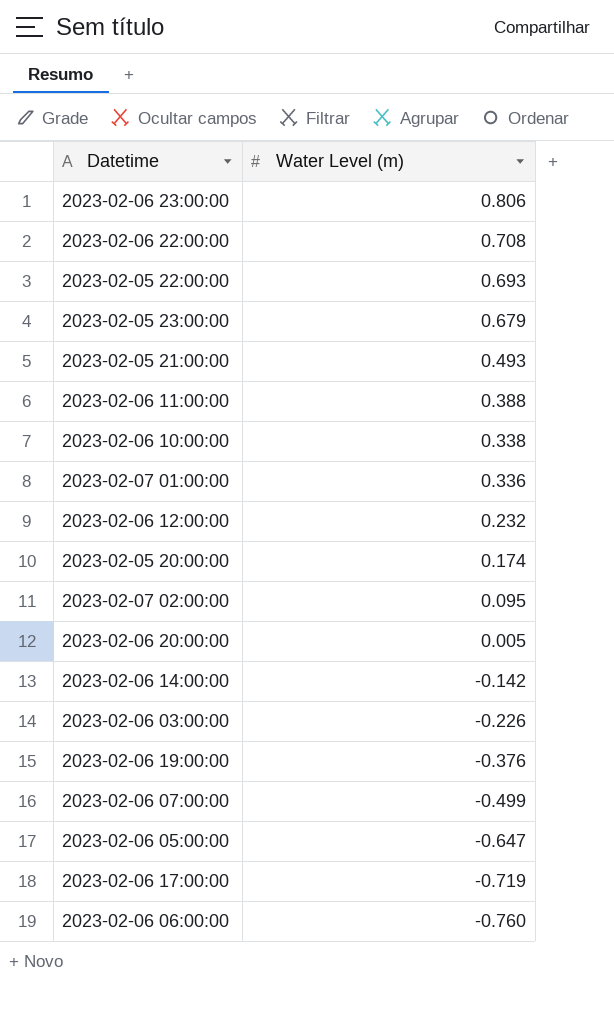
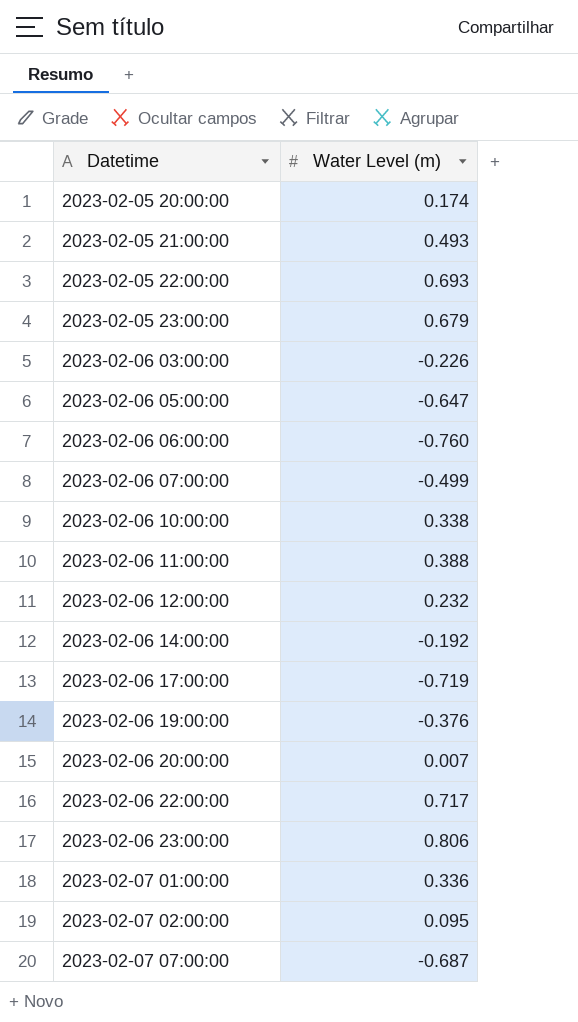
row order: Water Level (m) descending -> Datetime ascending
2023-02-06 14:00:00 | Water Level (m): -0.142 -> -0.192
2023-02-06 20:00:00 | Water Level (m): 0.005 -> 0.007
2023-02-06 22:00:00 | Water Level (m): 0.708 -> 0.717
row 2023-02-07 07:00:00: none -> -0.687

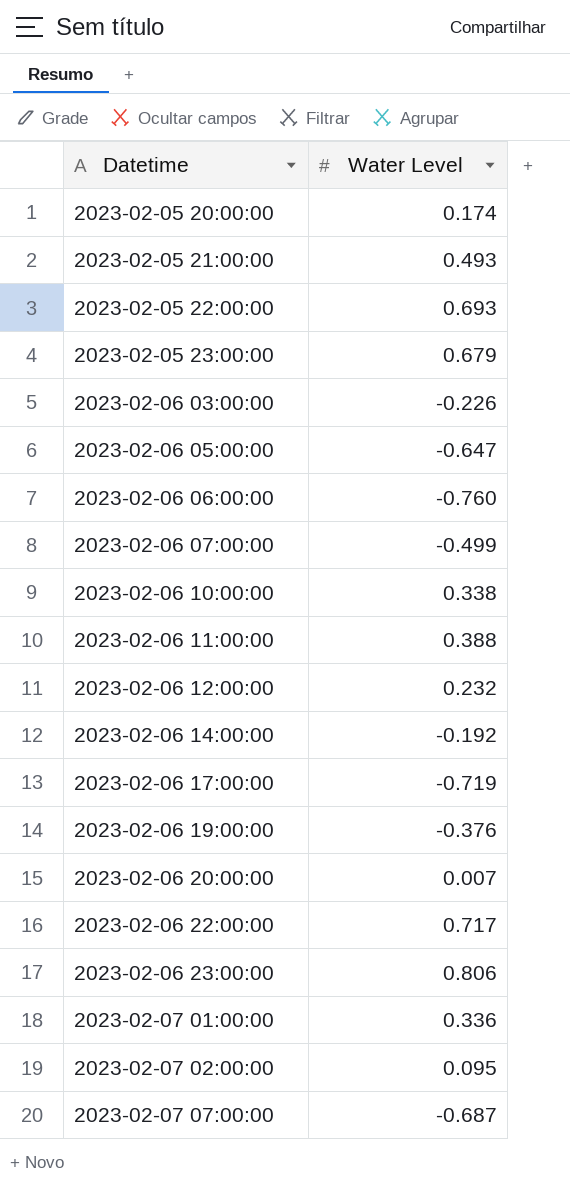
column name: Water Level (m) -> Water Level

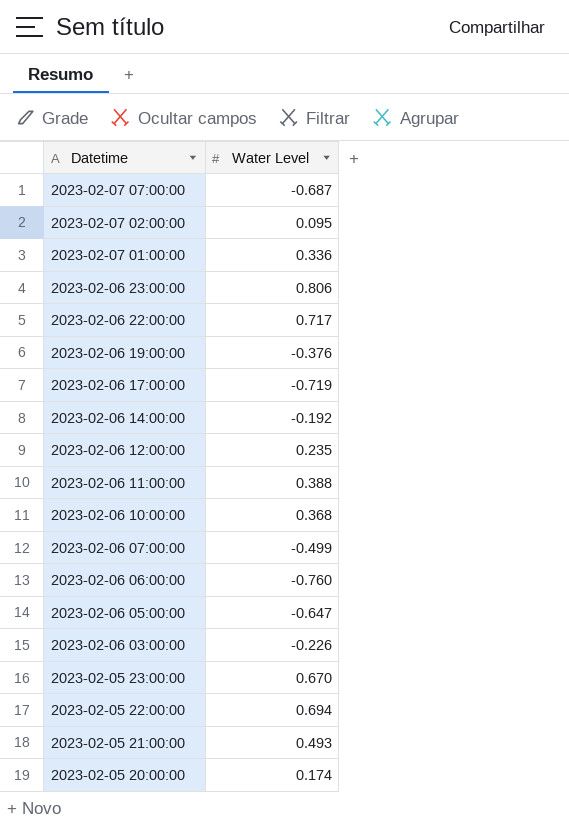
row order: Datetime ascending -> Datetime descending
row 2023-02-06 20:00:00: 0.007 -> none
2023-02-06 12:00:00 | Water Level: 0.232 -> 0.235
2023-02-06 10:00:00 | Water Level: 0.338 -> 0.368
2023-02-05 23:00:00 | Water Level: 0.679 -> 0.670
2023-02-05 22:00:00 | Water Level: 0.693 -> 0.694

